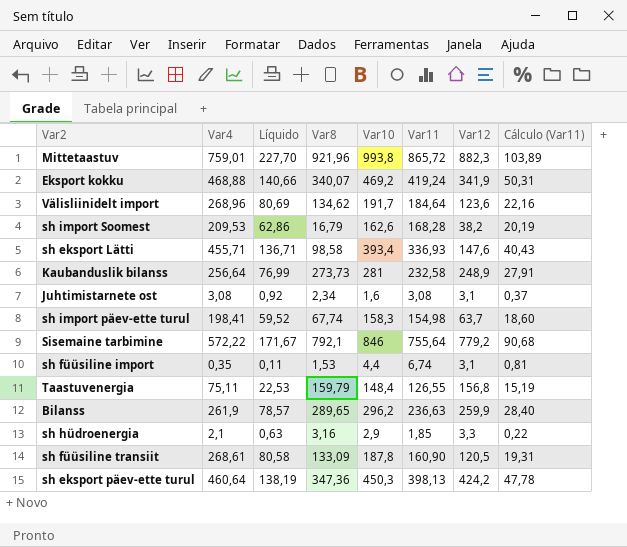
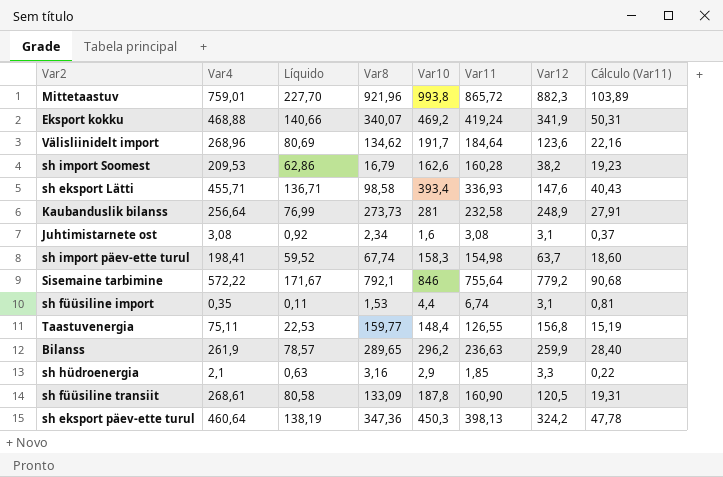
sh import Soomest | Var11: 168,28 -> 160,28
sh import Soomest | Cálculo (Var11): 20,19 -> 19,23
Taastuvenergia | Var8: 159,79 -> 159,77
sh eksport päev-ette turul | Var12: 424,2 -> 324,2

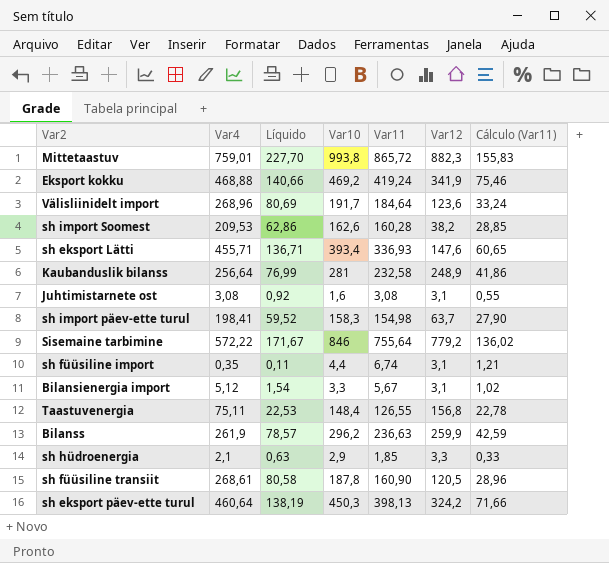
column Var8 | position: 4 -> none
column Cálculo (Var11) | formula: [Var11] * 0,12 -> [Var11] * 0,18
row Bilansienergia import: none -> 5,12 | 1,54 | 3,3 | 5,67 | 3,1 | 1,02

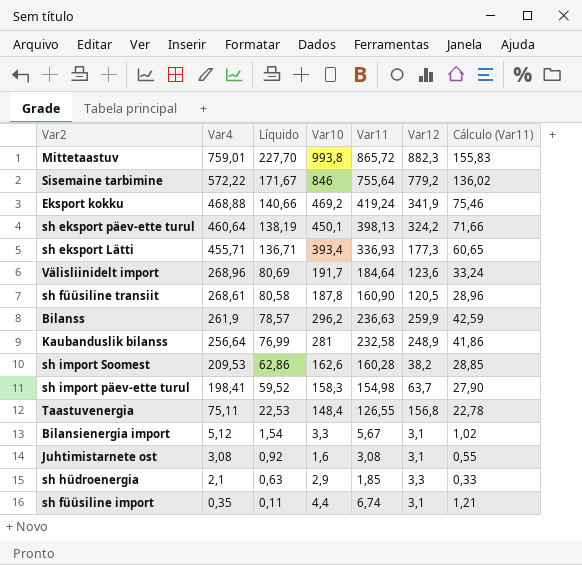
row order: none -> Var4 descending
sh eksport päev-ette turul | Var10: 450,3 -> 450,1
sh eksport Lätti | Var12: 147,6 -> 177,3

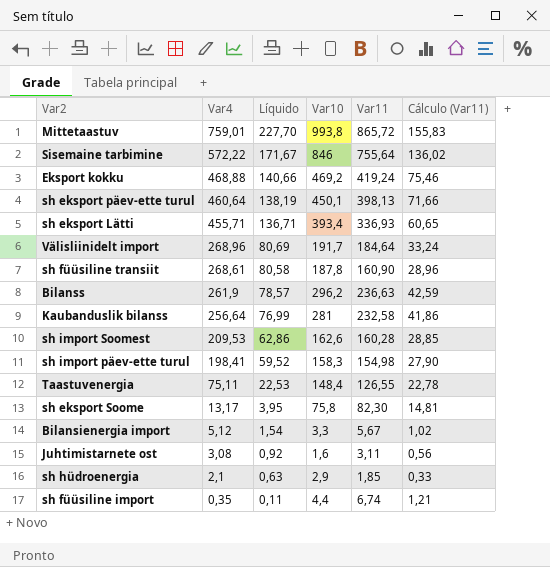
column Var12 | position: 6 -> none
row sh eksport Soome: none -> 13,17 | 3,95 | 75,8 | 82,30 | 14,81
Juhtimistarnete ost | Var11: 3,08 -> 3,11
Juhtimistarnete ost | Cálculo (Var11): 0,55 -> 0,56

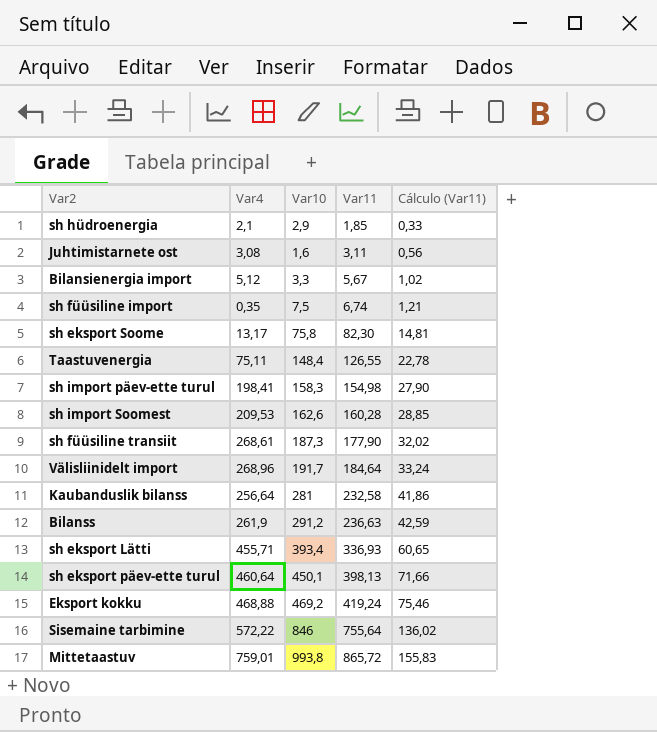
row order: Var4 descending -> Var11 ascending
column Líquido | formula: [Var4] * 0,3 -> none
sh füüsiline import | Var10: 4,4 -> 7,5
sh füüsiline transiit | Var10: 187,8 -> 187,3
sh füüsiline transiit | Var11: 160,90 -> 177,90
sh füüsiline transiit | Cálculo (Var11): 28,96 -> 32,02
Bilanss | Var10: 296,2 -> 291,2

